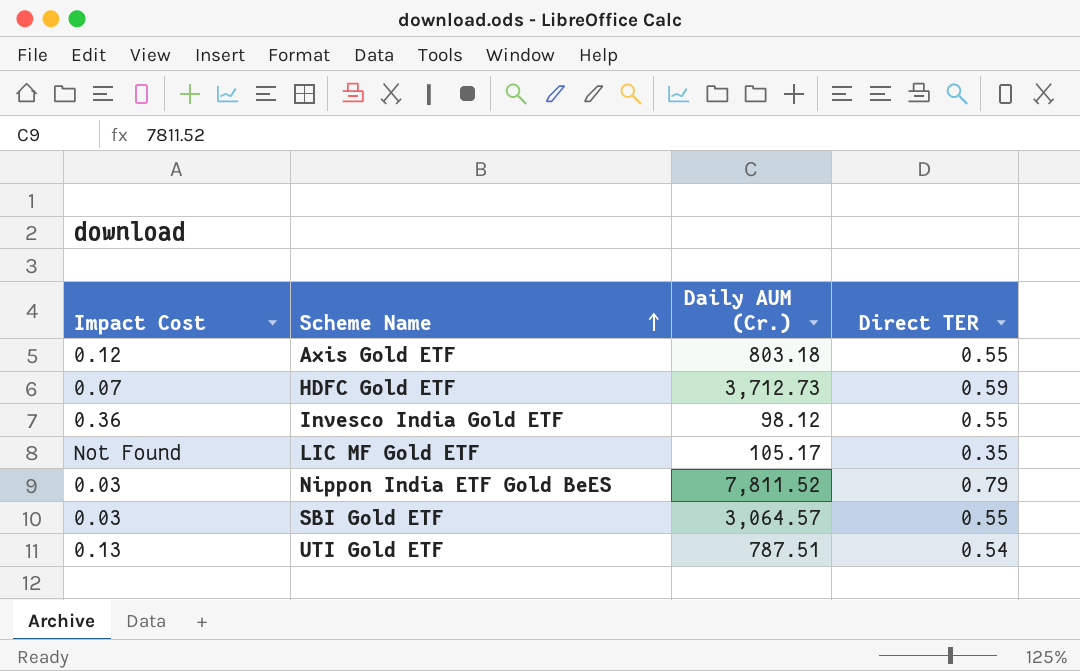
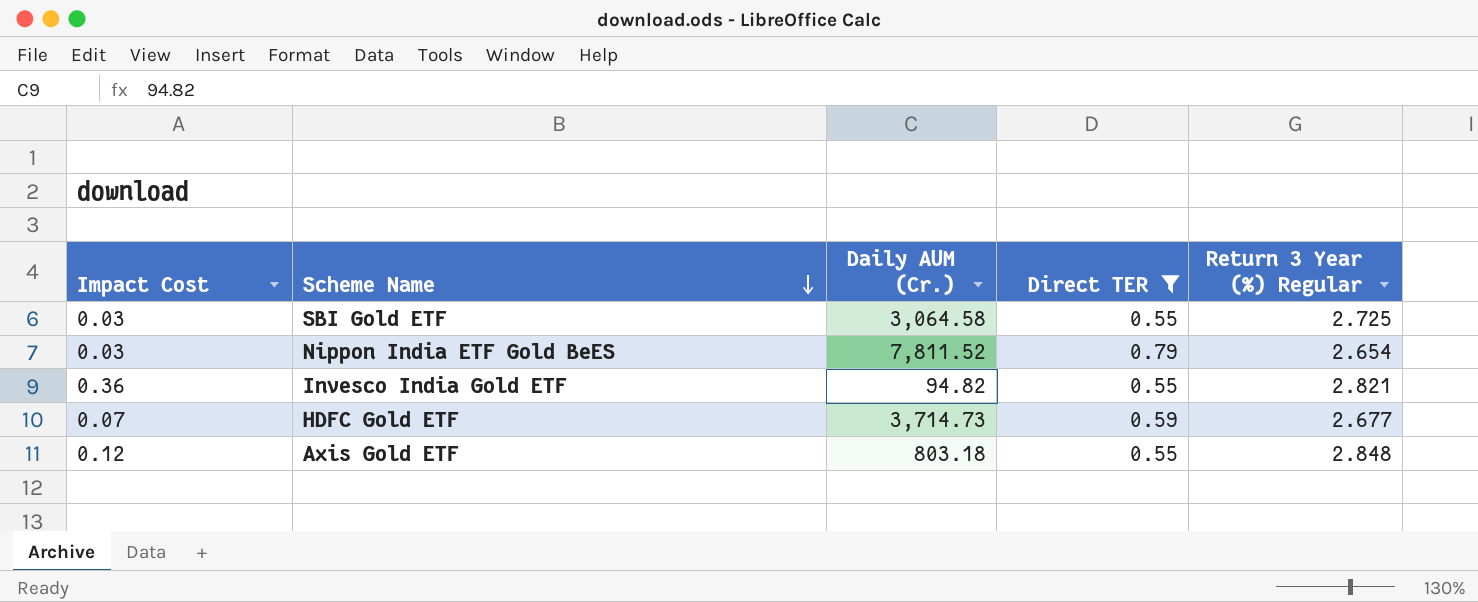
filter: none -> Direct TER >= 0.55
row order: Scheme Name ascending -> Scheme Name descending
column Return 3 Year (%) Regular | position: none -> 5
SBI Gold ETF | Daily AUM (Cr.): 3,064.57 -> 3,064.58
Invesco India Gold ETF | Daily AUM (Cr.): 98.12 -> 94.82
HDFC Gold ETF | Daily AUM (Cr.): 3,712.73 -> 3,714.73

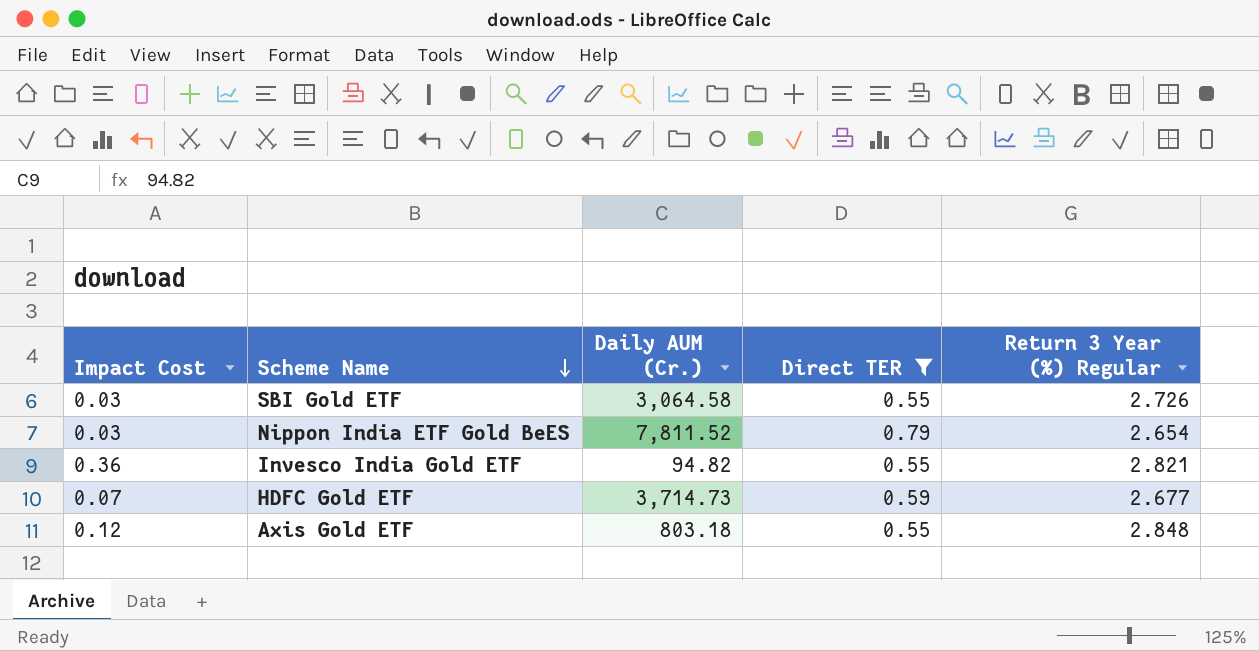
SBI Gold ETF | Return 3 Year (%) Regular: 2.725 -> 2.726

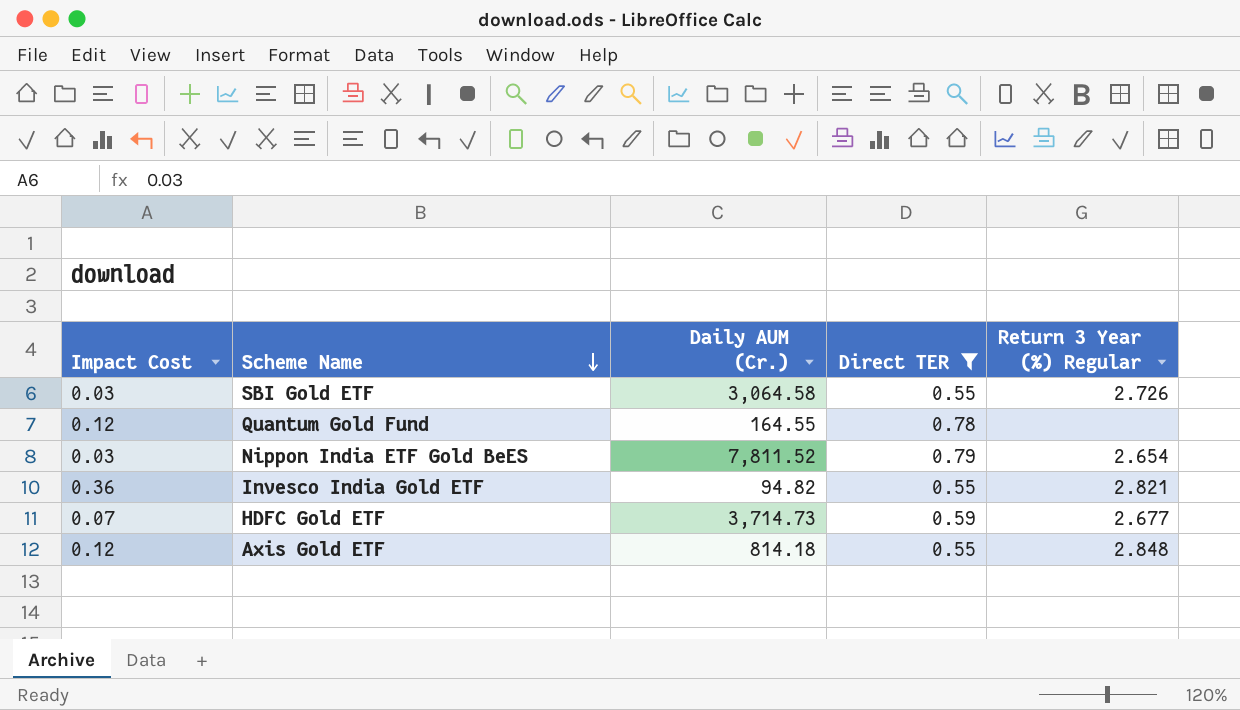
row Quantum Gold Fund: none -> 0.12 | 164.55 | 0.78 | none
Axis Gold ETF | Daily AUM (Cr.): 803.18 -> 814.18

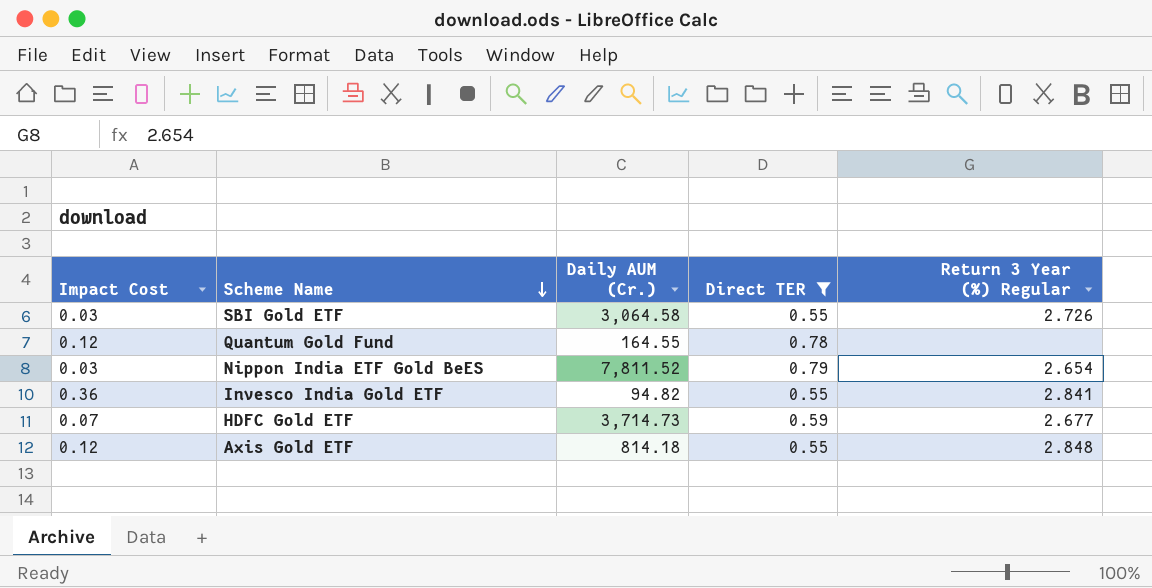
Invesco India Gold ETF | Return 3 Year (%) Regular: 2.821 -> 2.841

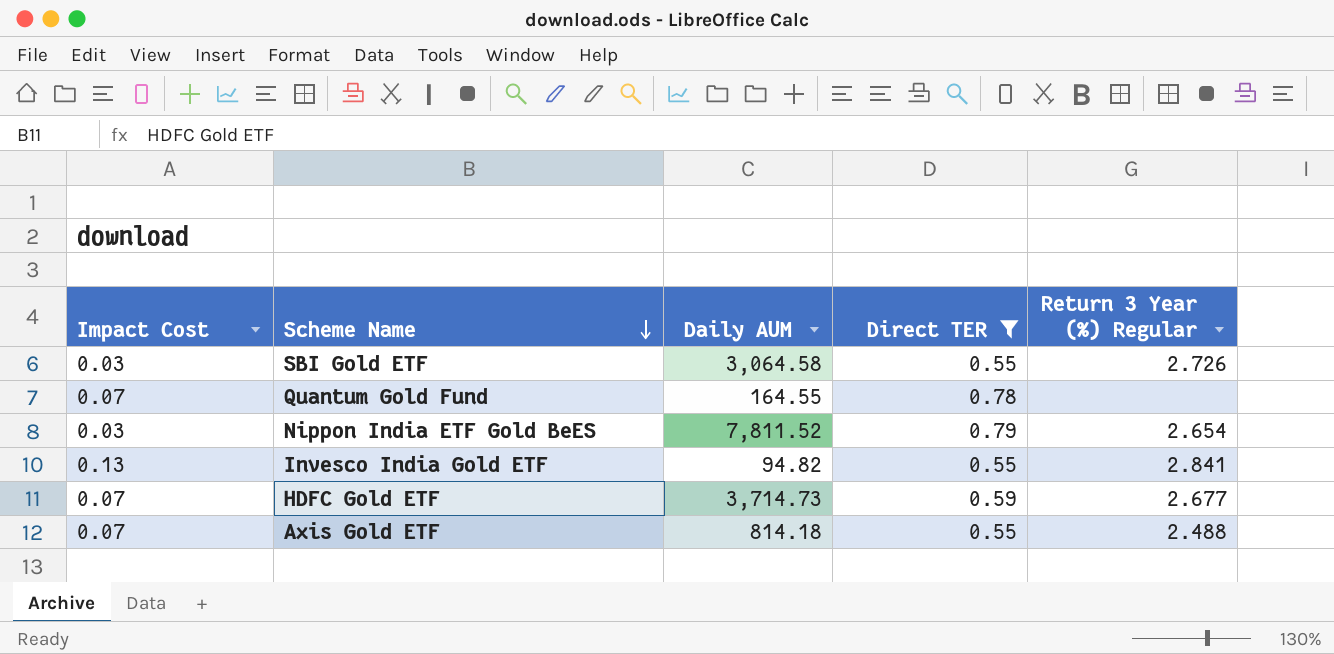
column name: Daily AUM (Cr.) -> Daily AUM
Quantum Gold Fund | Impact Cost: 0.12 -> 0.07
Invesco India Gold ETF | Impact Cost: 0.36 -> 0.13
Axis Gold ETF | Impact Cost: 0.12 -> 0.07
Axis Gold ETF | Return 3 Year (%) Regular: 2.848 -> 2.488

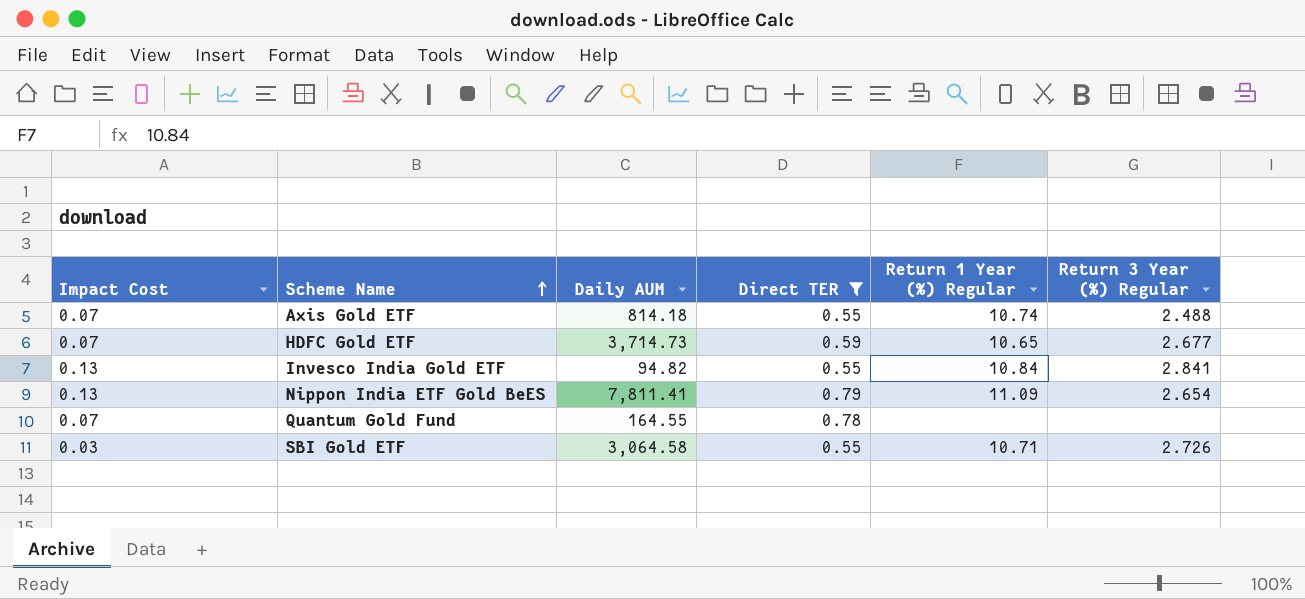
row order: Scheme Name descending -> Scheme Name ascending
column Return 1 Year (%) Regular | position: none -> 5
Nippon India ETF Gold BeES | Impact Cost: 0.03 -> 0.13
Nippon India ETF Gold BeES | Daily AUM: 7,811.52 -> 7,811.41

